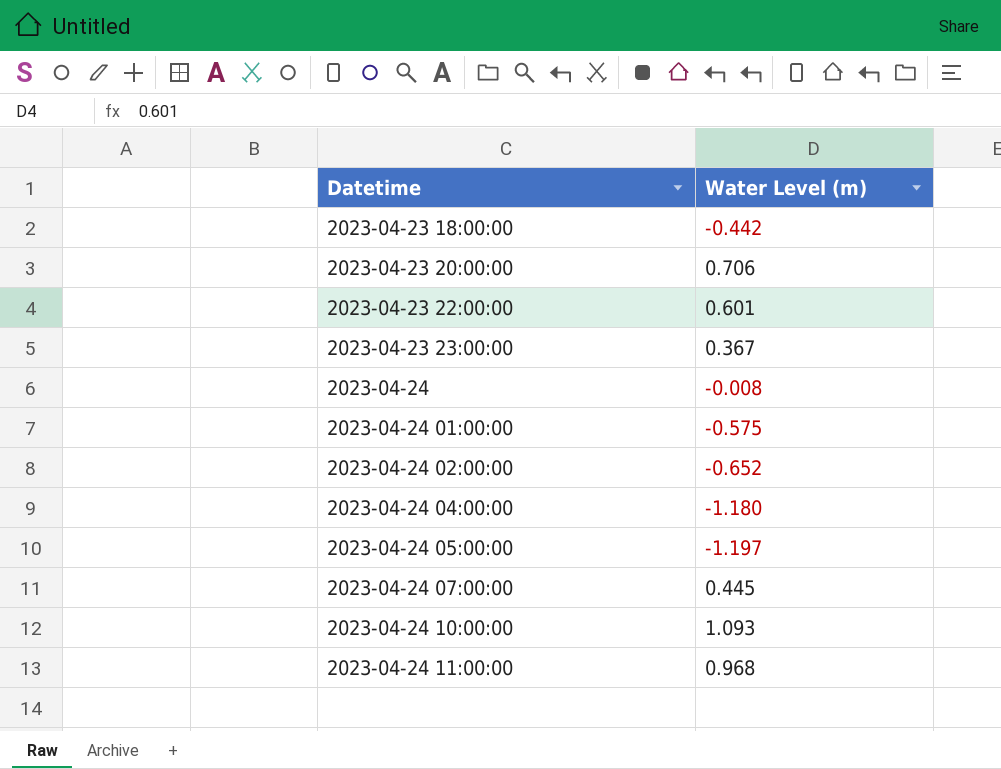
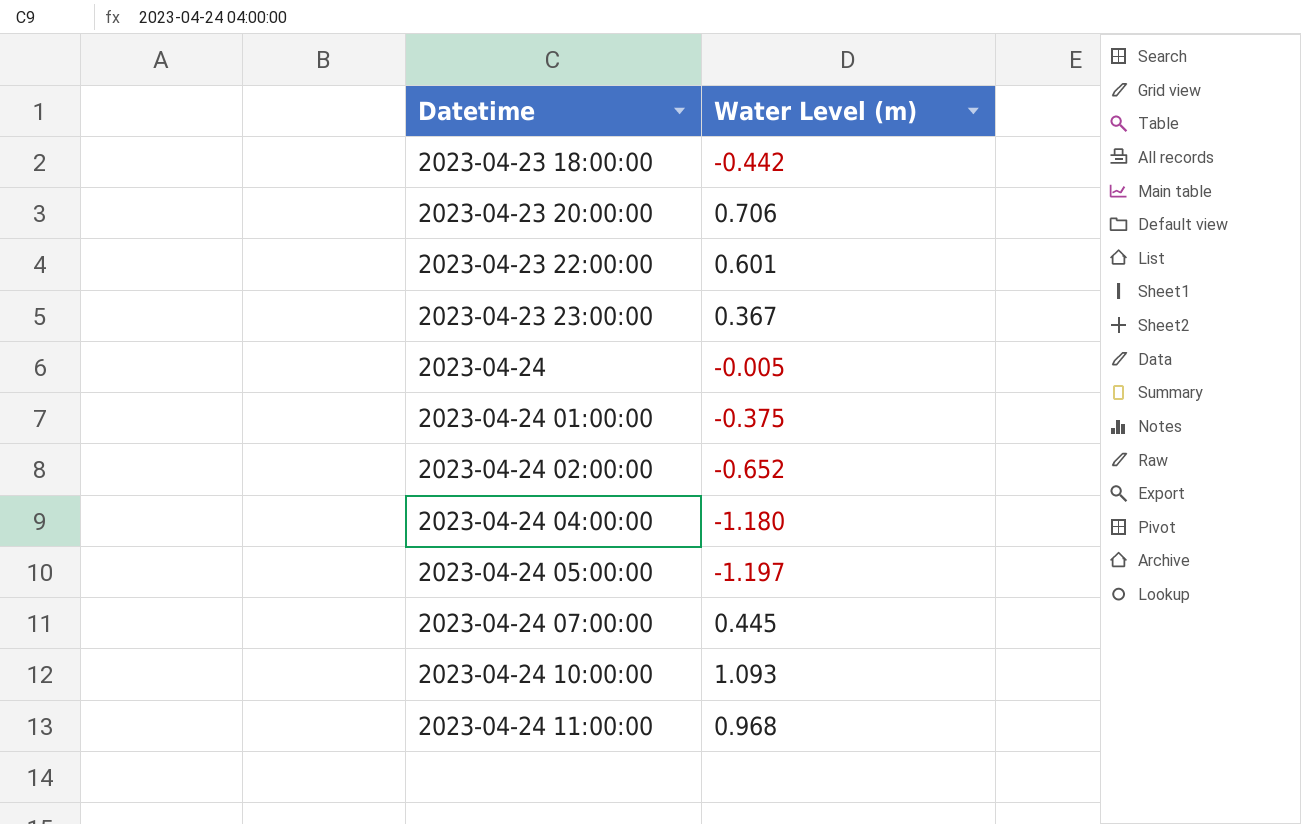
2023-04-24 | Water Level (m): -0.008 -> -0.005
2023-04-24 01:00:00 | Water Level (m): -0.575 -> -0.375

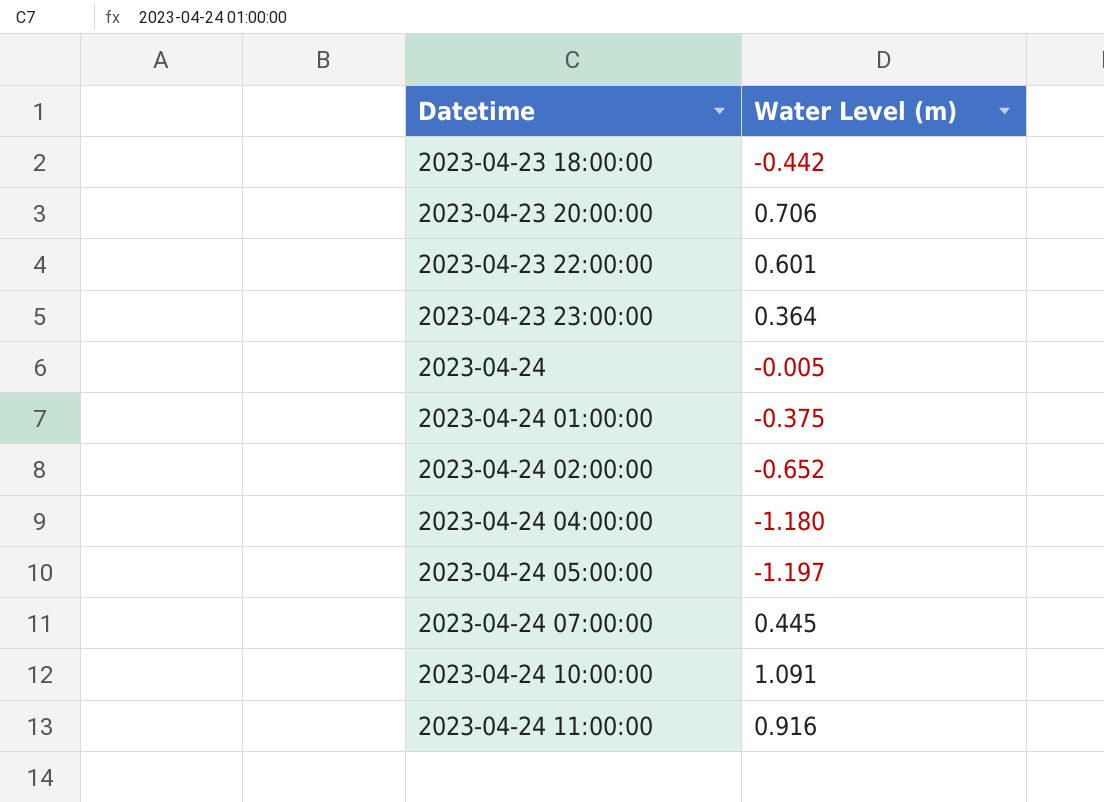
2023-04-23 23:00:00 | Water Level (m): 0.367 -> 0.364
2023-04-24 10:00:00 | Water Level (m): 1.093 -> 1.091
2023-04-24 11:00:00 | Water Level (m): 0.968 -> 0.916

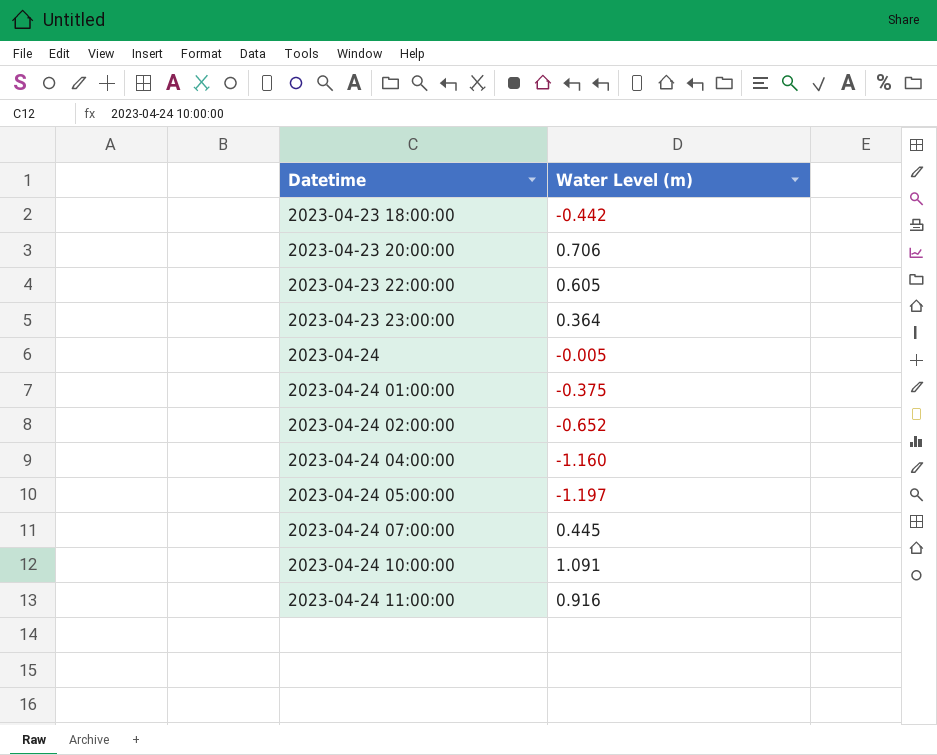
2023-04-23 22:00:00 | Water Level (m): 0.601 -> 0.605
2023-04-24 04:00:00 | Water Level (m): -1.180 -> -1.160

